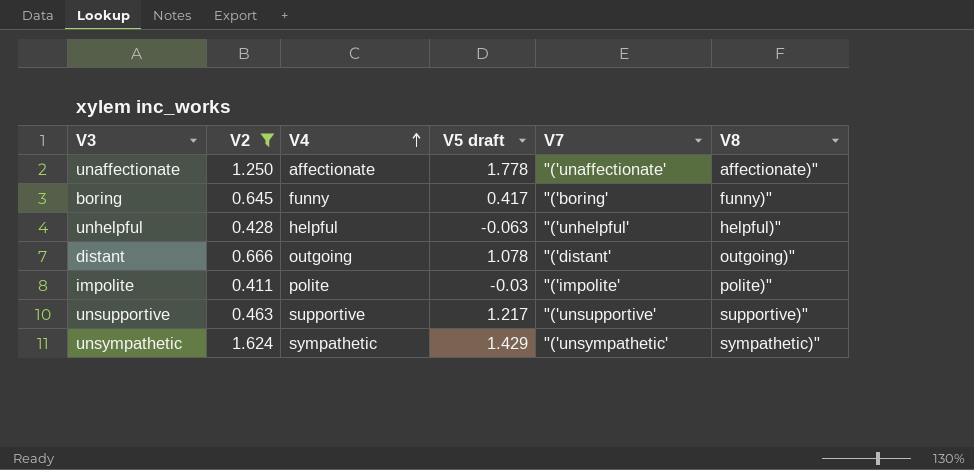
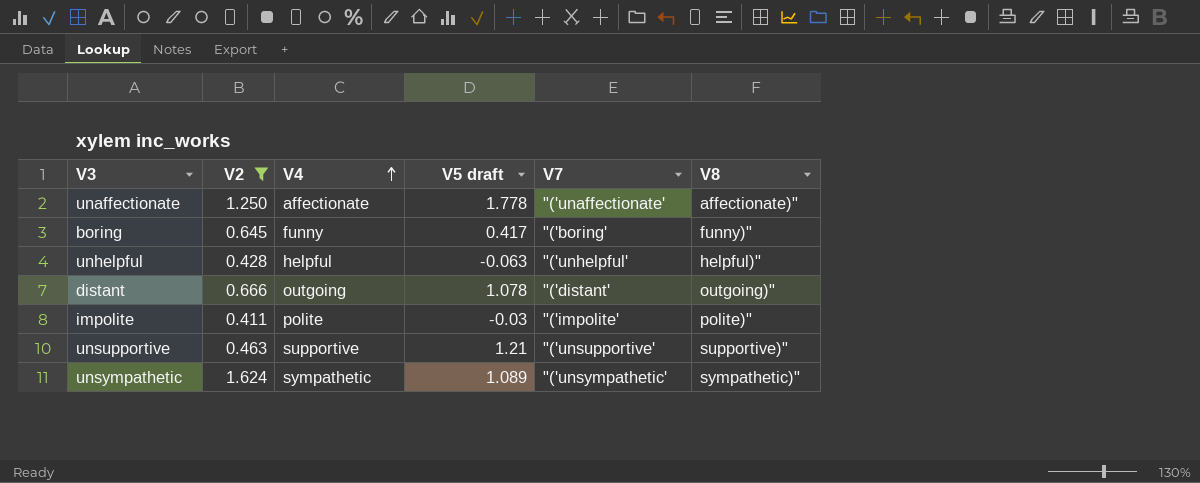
unsupportive | V5 draft: 1.217 -> 1.21
unsympathetic | V5 draft: 1.429 -> 1.089

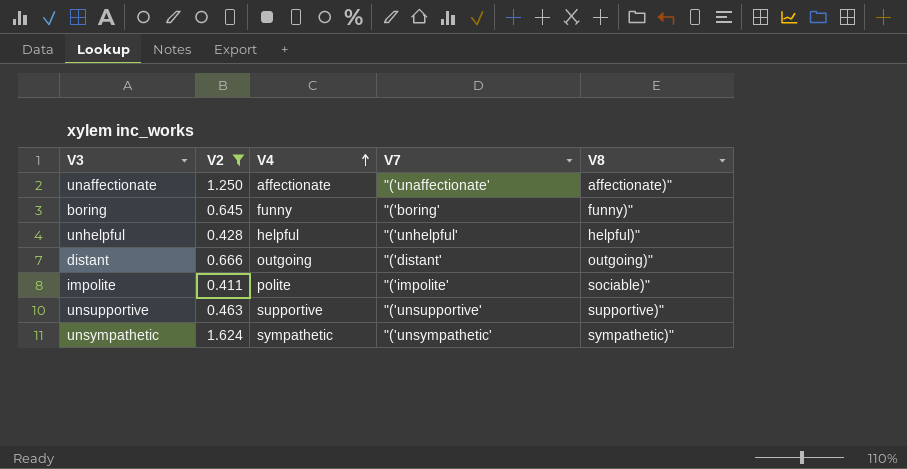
column V5 draft | position: 4 -> none
impolite | V8: polite)" -> sociable)"

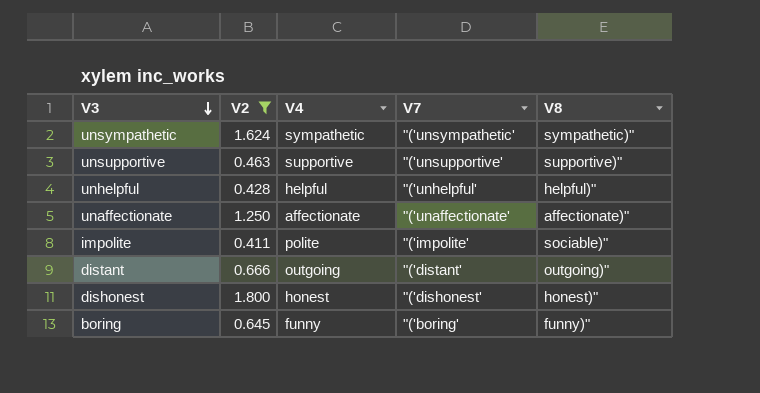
row order: V4 ascending -> V3 descending
row dishonest: none -> 1.800 | honest | "('dishonest' | honest)"

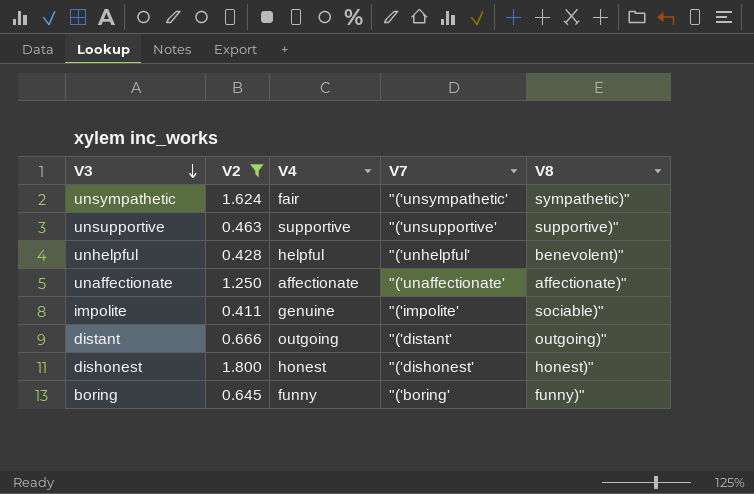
unsympathetic | V4: sympathetic -> fair
unhelpful | V8: helpful)" -> benevolent)"
impolite | V4: polite -> genuine

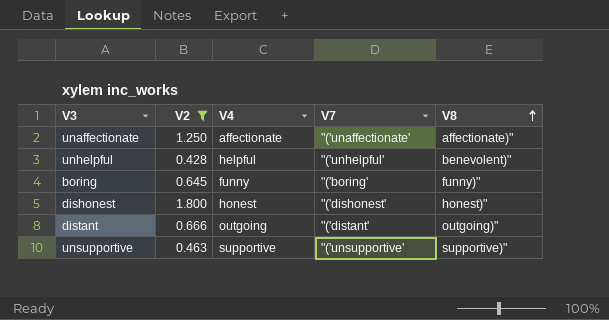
row order: V3 descending -> V8 ascending
row unsympathetic: 1.624 | fair | "('unsympathetic' | sympathetic)" -> none
row impolite: 0.411 | genuine | "('impolite' | sociable)" -> none

